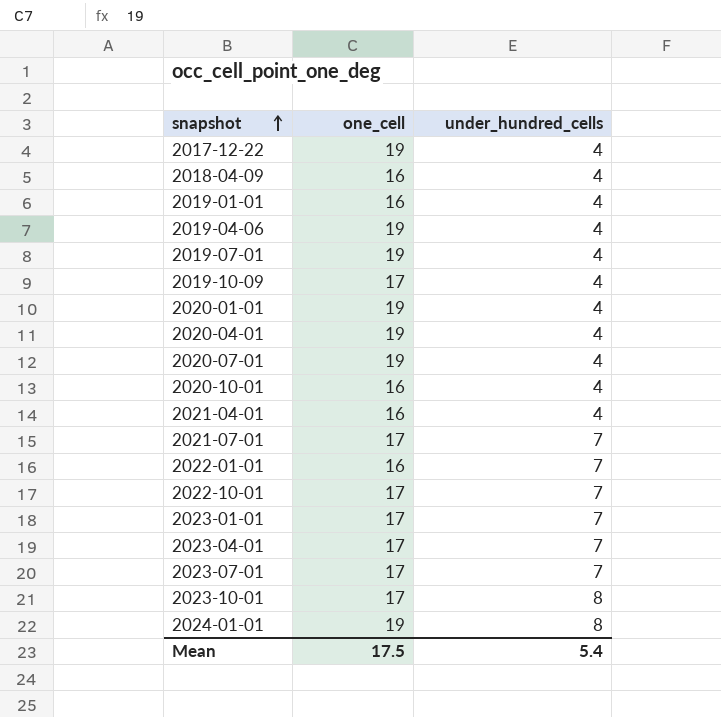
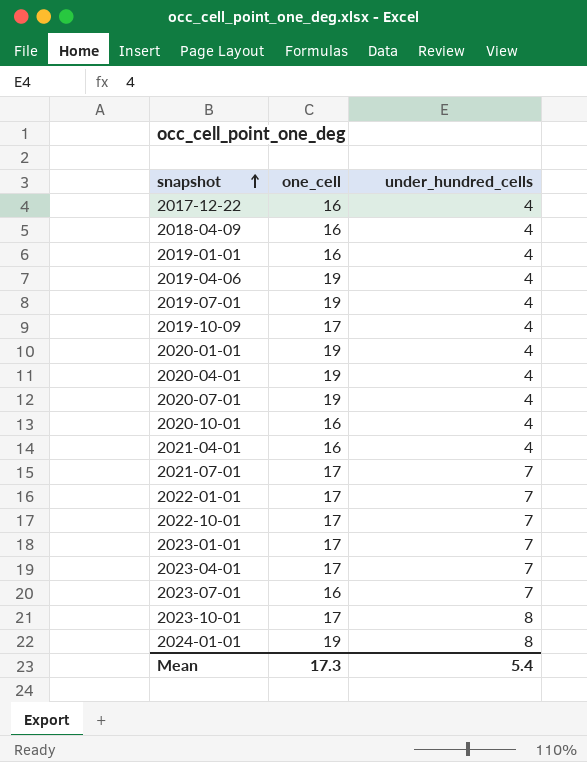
2017-12-22 | one_cell: 19 -> 16
2022-01-01 | one_cell: 16 -> 17
2023-07-01 | one_cell: 17 -> 16
Mean | one_cell: 17.5 -> 17.3

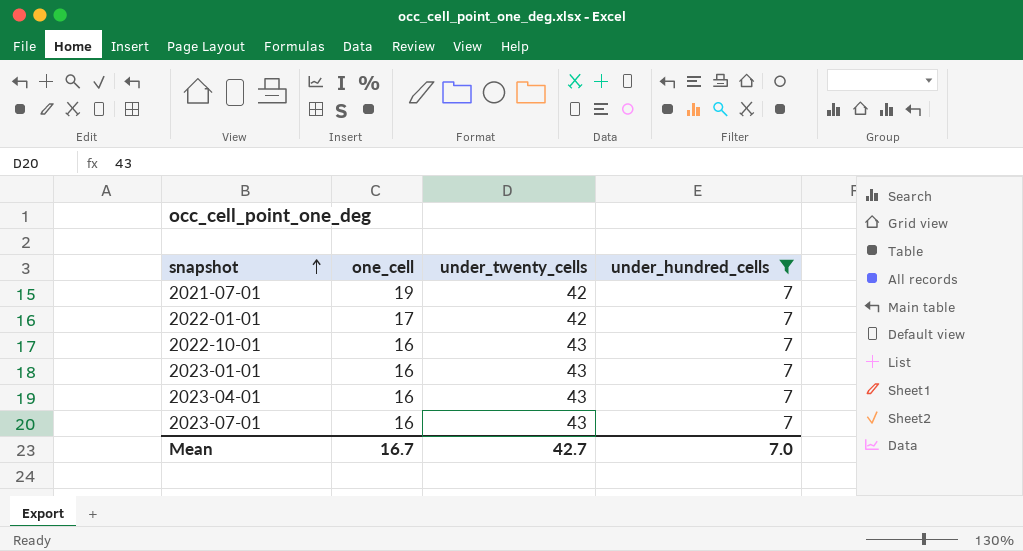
filter: none -> under_hundred_cells = 7
column under_twenty_cells | position: none -> 3
2021-07-01 | one_cell: 17 -> 19
2022-10-01 | one_cell: 17 -> 16
2023-01-01 | one_cell: 17 -> 16
2023-04-01 | one_cell: 17 -> 16
Mean | one_cell: 17.3 -> 16.7
Mean | under_hundred_cells: 5.4 -> 7.0

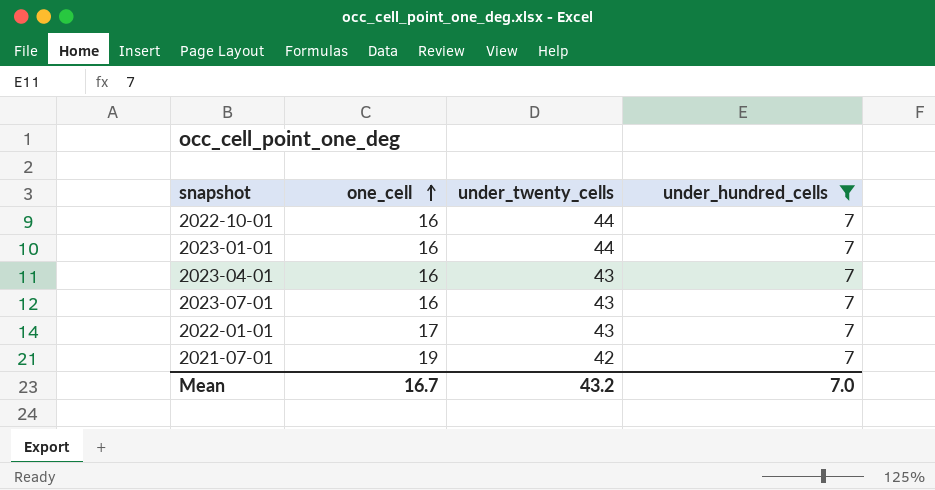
row order: snapshot ascending -> one_cell ascending
2022-10-01 | under_twenty_cells: 43 -> 44
2023-01-01 | under_twenty_cells: 43 -> 44
2022-01-01 | under_twenty_cells: 42 -> 43
Mean | under_twenty_cells: 42.7 -> 43.2

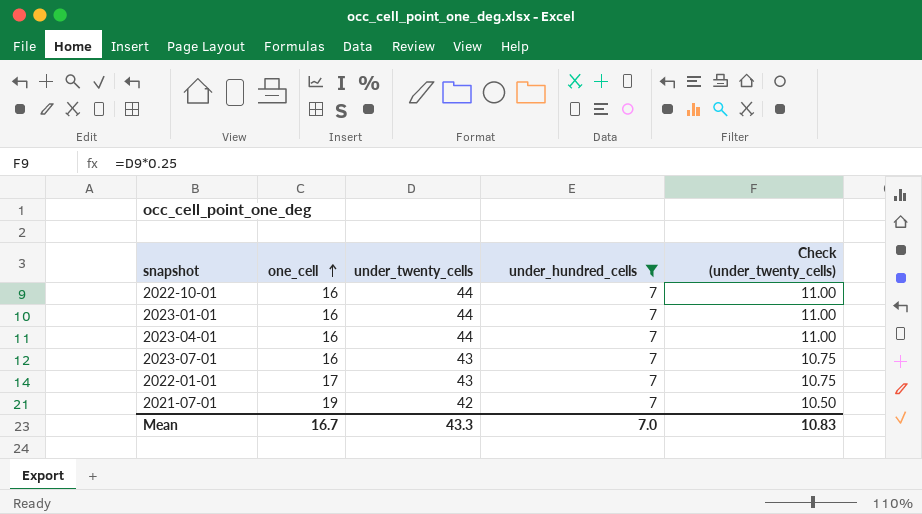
column Check (under_twenty_cells) | formula: none -> [under_twenty_cells] * 0.25
2023-04-01 | under_twenty_cells: 43 -> 44
Mean | under_twenty_cells: 43.2 -> 43.3

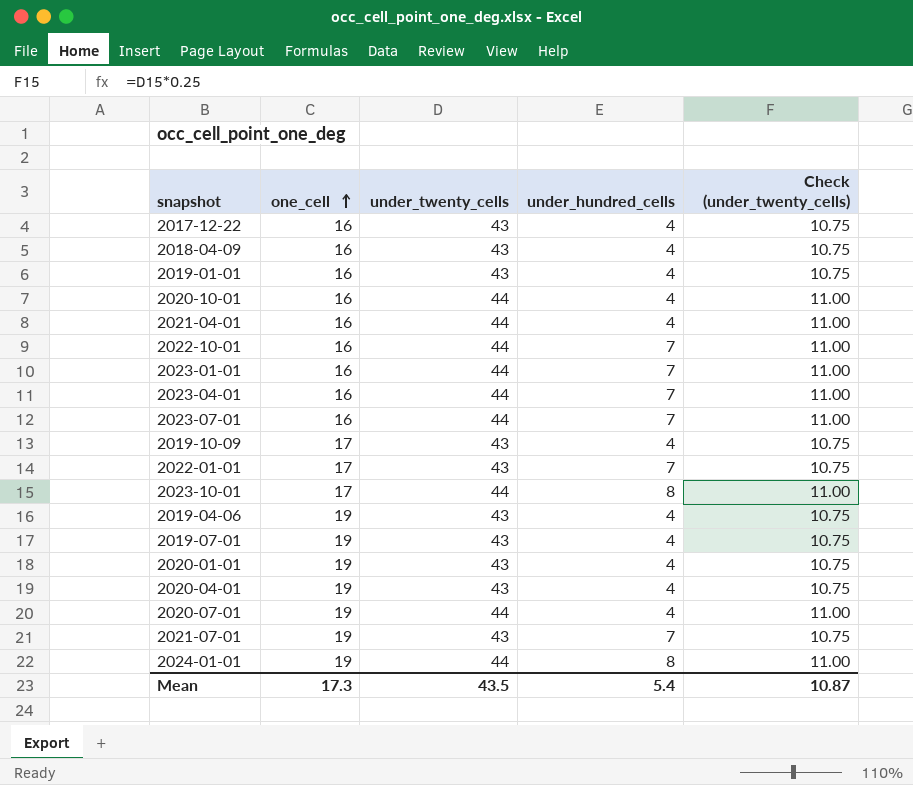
filter: under_hundred_cells = 7 -> none
2023-07-01 | under_twenty_cells: 43 -> 44
2023-07-01 | Check (under_twenty_cells): 10.75 -> 11.00
2021-07-01 | under_twenty_cells: 42 -> 43
2021-07-01 | Check (under_twenty_cells): 10.50 -> 10.75
Mean | one_cell: 16.7 -> 17.3
Mean | under_twenty_cells: 43.3 -> 43.5
Mean | under_hundred_cells: 7.0 -> 5.4
Mean | Check (under_twenty_cells): 10.83 -> 10.87

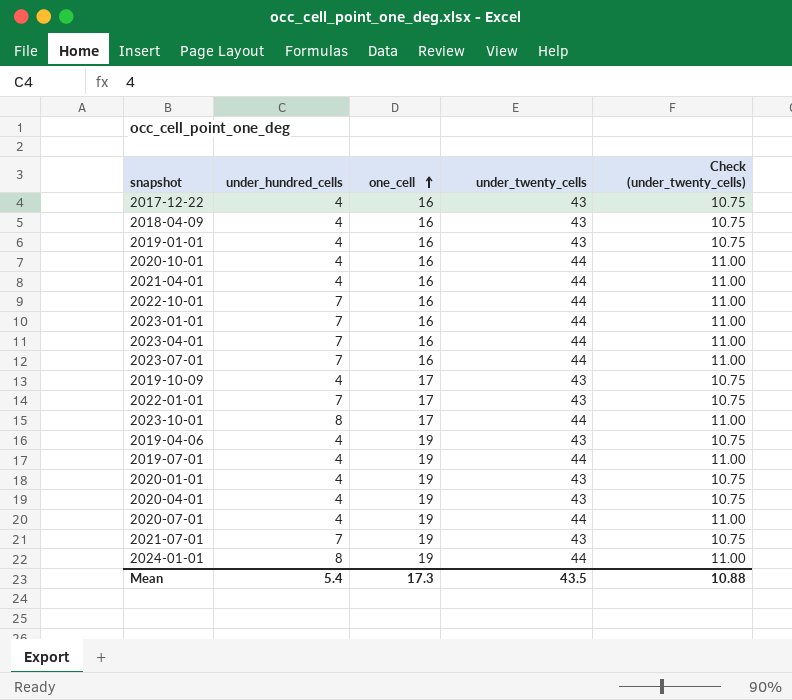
column under_hundred_cells | position: 4 -> 2
2019-07-01 | under_twenty_cells: 43 -> 44
2019-07-01 | Check (under_twenty_cells): 10.75 -> 11.00
Mean | Check (under_twenty_cells): 10.87 -> 10.88

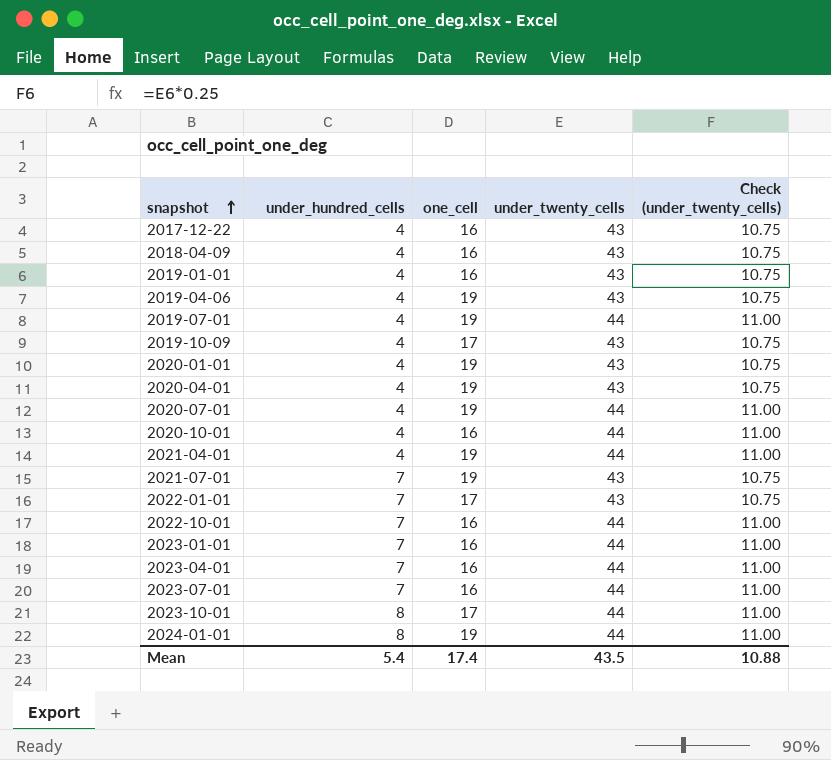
row order: one_cell ascending -> snapshot ascending
2021-04-01 | one_cell: 16 -> 19
Mean | one_cell: 17.3 -> 17.4

